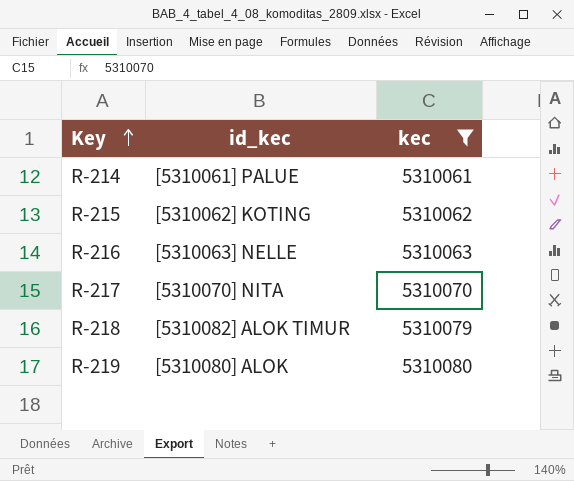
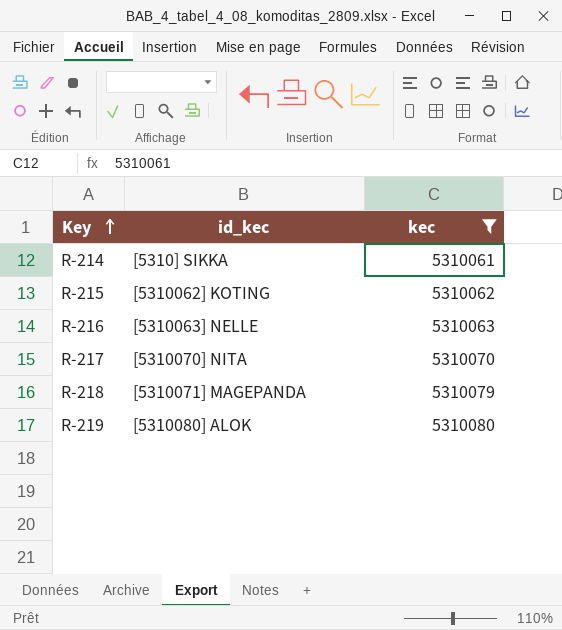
R-214 | id_kec: [5310061] PALUE -> [5310] SIKKA
R-218 | id_kec: [5310082] ALOK TIMUR -> [5310071] MAGEPANDA

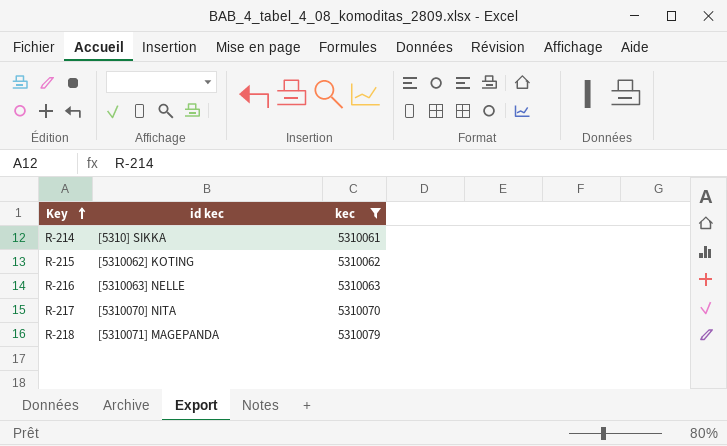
column name: id_kec -> id kec
row R-219: [5310080] ALOK | 5310080 -> none

